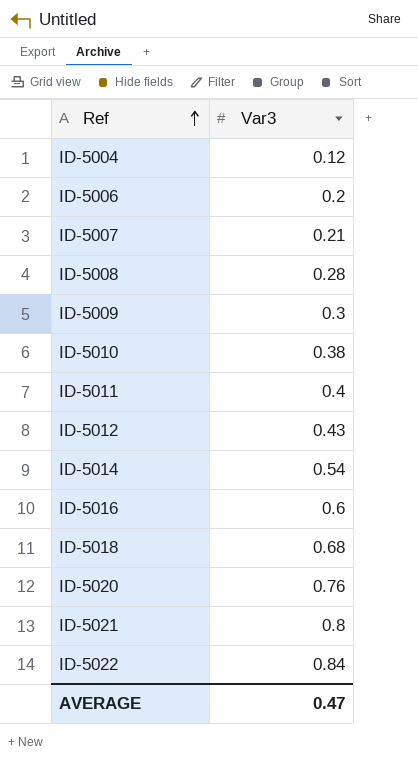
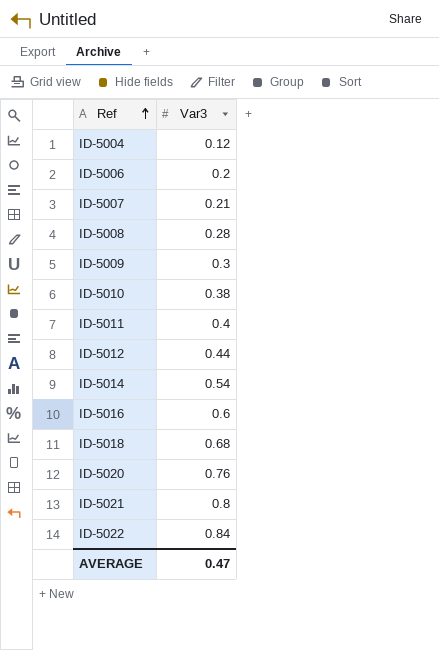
ID-5012 | Var3: 0.43 -> 0.44

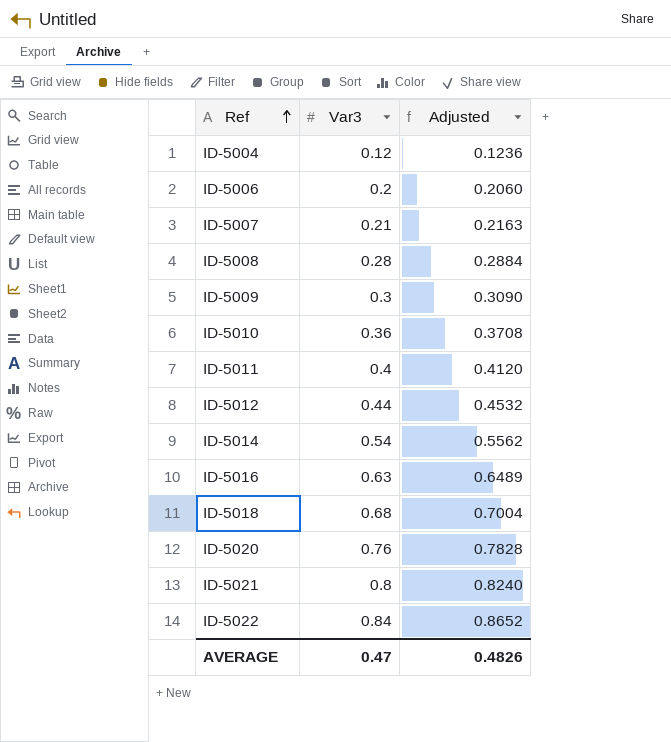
column Adjusted | formula: none -> [Var3] * 1.03
ID-5010 | Var3: 0.38 -> 0.36
ID-5016 | Var3: 0.6 -> 0.63

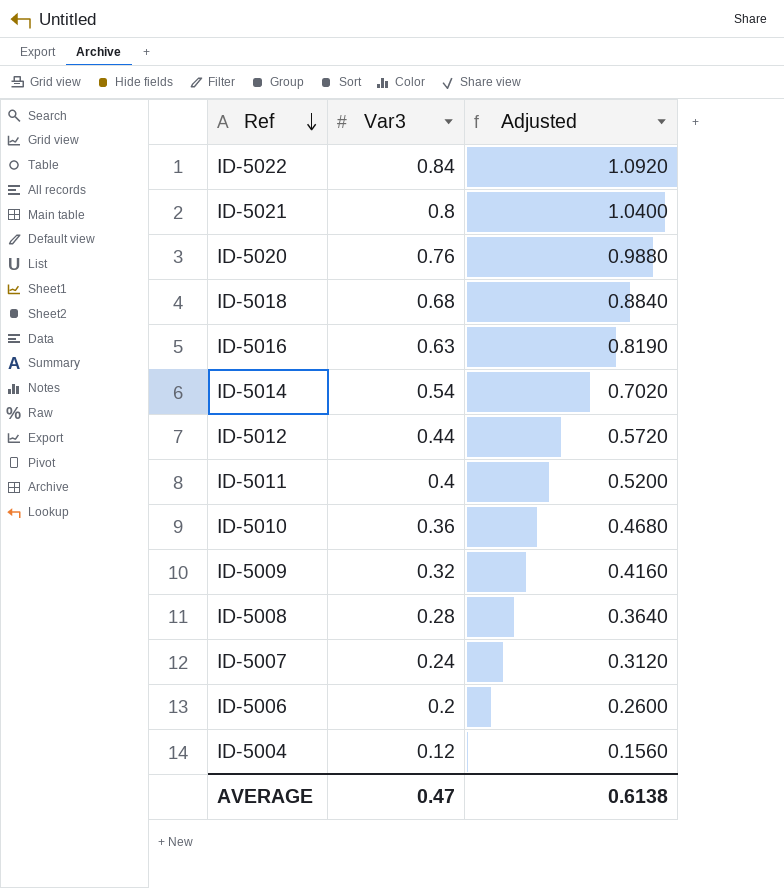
row order: Ref ascending -> Ref descending
column Adjusted | formula: [Var3] * 1.03 -> [Var3] * 1.3
ID-5009 | Var3: 0.3 -> 0.32
ID-5007 | Var3: 0.21 -> 0.24
AVERAGE | Adjusted: 0.4826 -> 0.6138

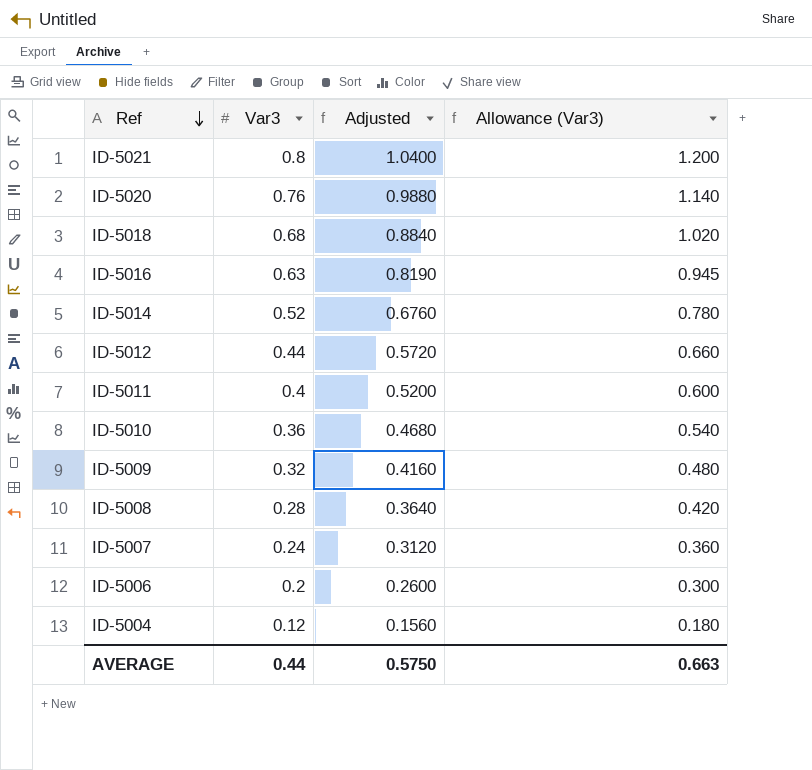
column Allowance (Var3) | formula: none -> [Var3] * 1.5
row ID-5022: 0.84 | 1.0920 -> none
ID-5014 | Var3: 0.54 -> 0.52
ID-5014 | Adjusted: 0.7020 -> 0.6760
AVERAGE | Var3: 0.47 -> 0.44
AVERAGE | Adjusted: 0.6138 -> 0.5750

